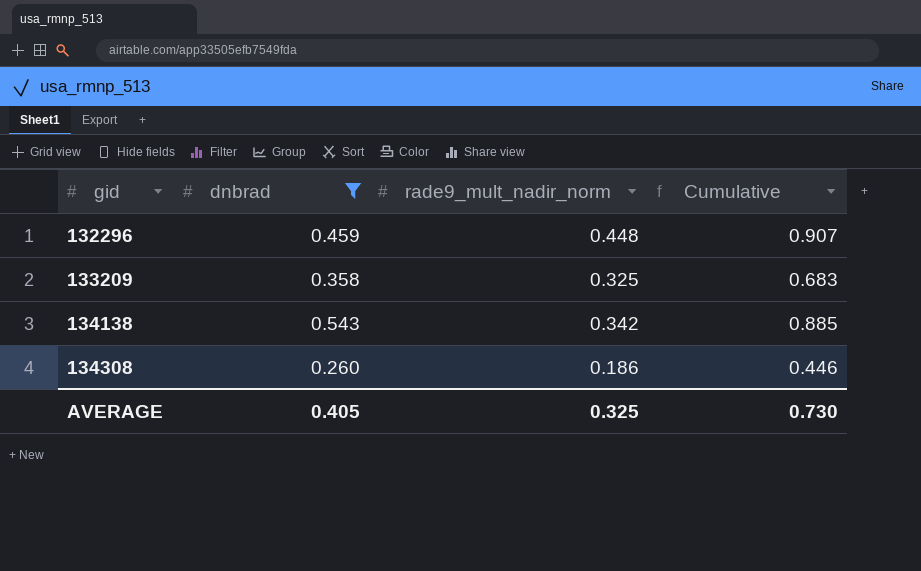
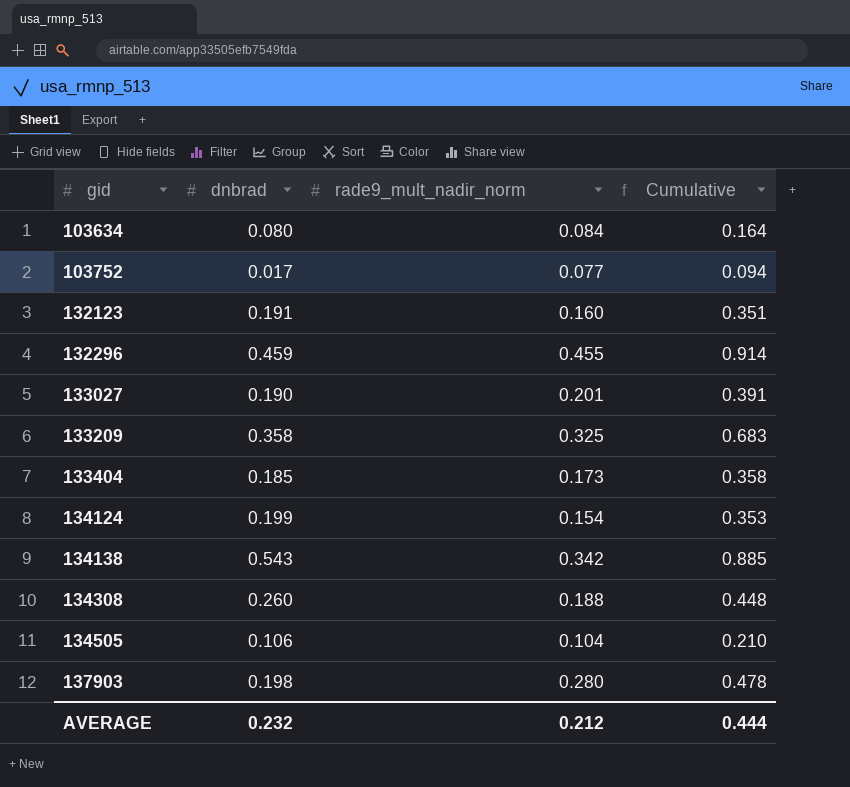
filter: dnbrad >= 0.260 -> none
132296 | rade9_mult_nadir_norm: 0.448 -> 0.455
132296 | Cumulative: 0.907 -> 0.914
134308 | rade9_mult_nadir_norm: 0.186 -> 0.188
134308 | Cumulative: 0.446 -> 0.448
AVERAGE | dnbrad: 0.405 -> 0.232
AVERAGE | rade9_mult_nadir_norm: 0.325 -> 0.212
AVERAGE | Cumulative: 0.730 -> 0.444

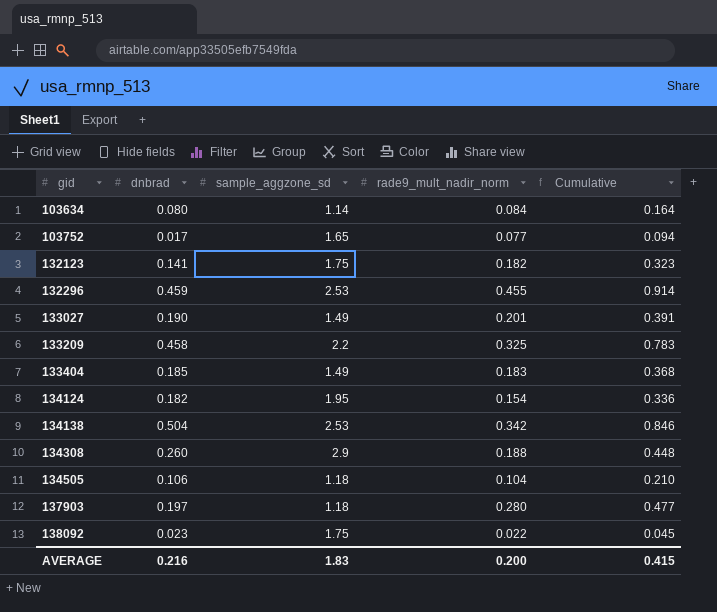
column sample_aggzone_sd | position: none -> 3
132123 | dnbrad: 0.191 -> 0.141
132123 | rade9_mult_nadir_norm: 0.160 -> 0.182
132123 | Cumulative: 0.351 -> 0.323
133209 | dnbrad: 0.358 -> 0.458
133209 | Cumulative: 0.683 -> 0.783
133404 | rade9_mult_nadir_norm: 0.173 -> 0.183
133404 | Cumulative: 0.358 -> 0.368
134124 | dnbrad: 0.199 -> 0.182
134124 | Cumulative: 0.353 -> 0.336
134138 | dnbrad: 0.543 -> 0.504
134138 | Cumulative: 0.885 -> 0.846
137903 | dnbrad: 0.198 -> 0.197
137903 | Cumulative: 0.478 -> 0.477
row 138092: none -> 0.023 | 1.75 | 0.022 | 0.045
AVERAGE | dnbrad: 0.232 -> 0.216
AVERAGE | rade9_mult_nadir_norm: 0.212 -> 0.200
AVERAGE | Cumulative: 0.444 -> 0.415

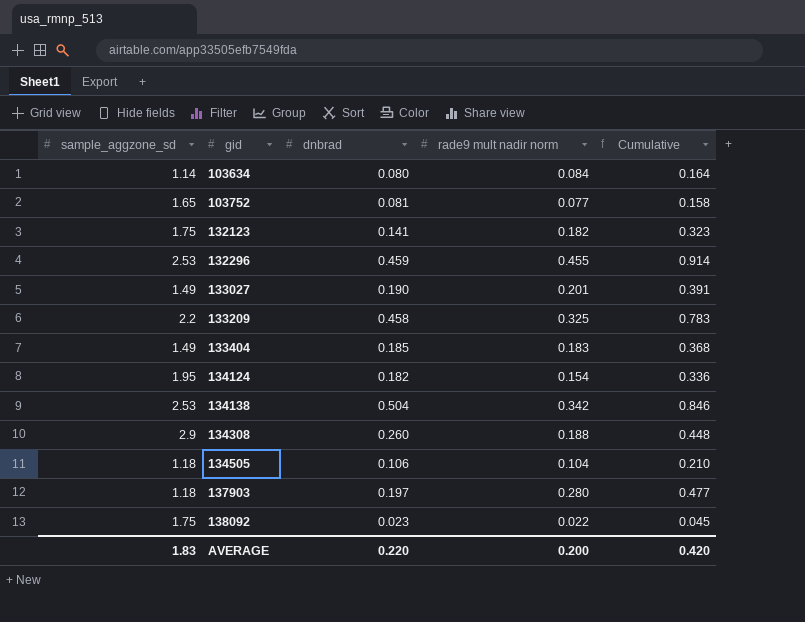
column sample_aggzone_sd | position: 3 -> 1
column name: rade9_mult_nadir_norm -> rade9 mult nadir norm
103752 | dnbrad: 0.017 -> 0.081
103752 | Cumulative: 0.094 -> 0.158
AVERAGE | dnbrad: 0.216 -> 0.220
AVERAGE | Cumulative: 0.415 -> 0.420

